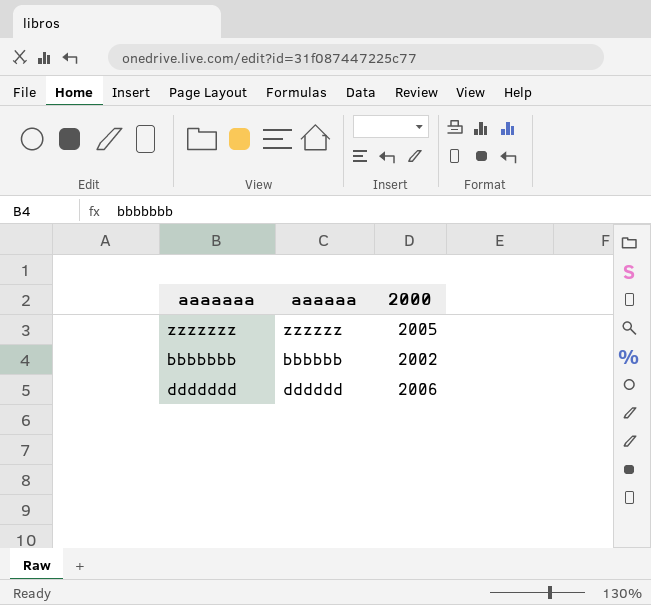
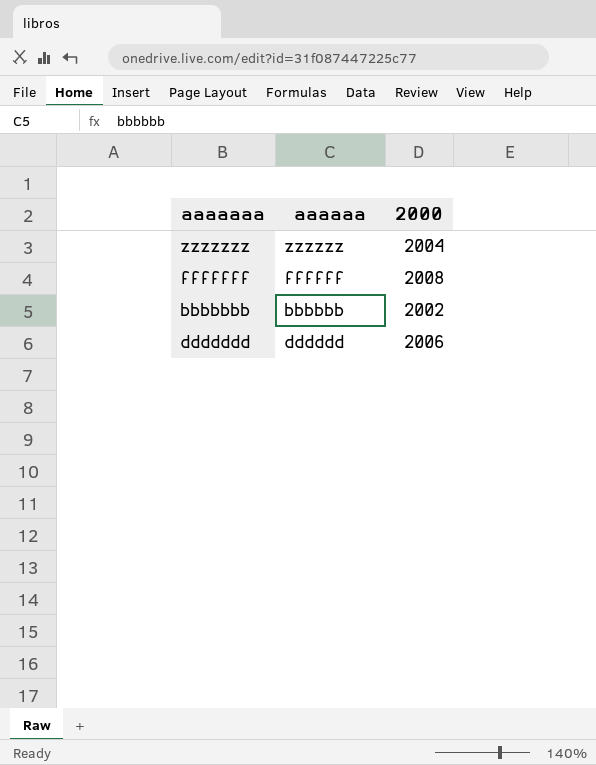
zzzzzzz | 2000: 2005 -> 2004
row fffffff: none -> ffffff | 2008

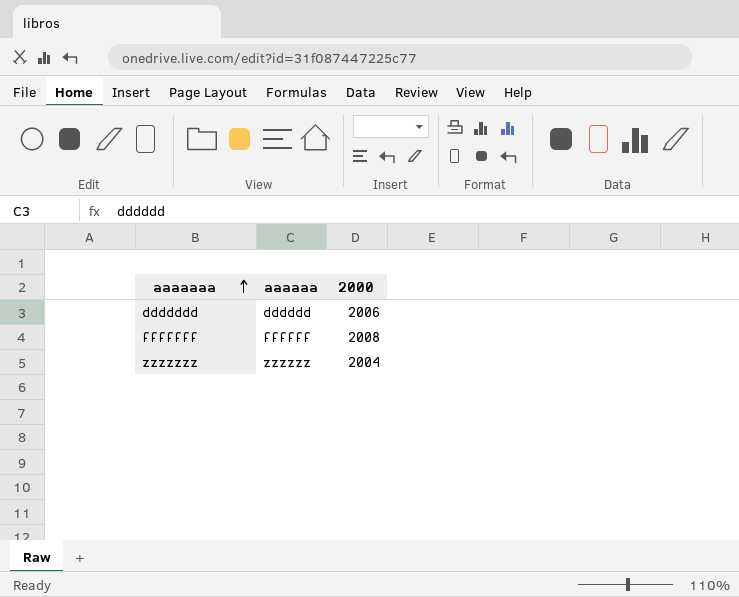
row order: none -> aaaaaaa ascending
row bbbbbbb: bbbbbb | 2002 -> none

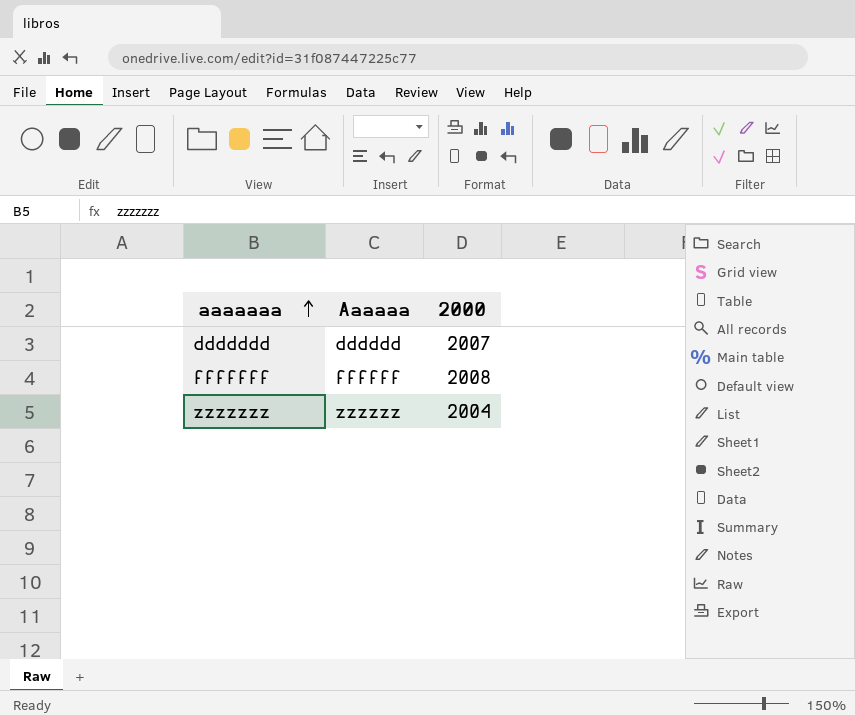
column name: aaaaaa -> Aaaaaa
ddddddd | 2000: 2006 -> 2007

